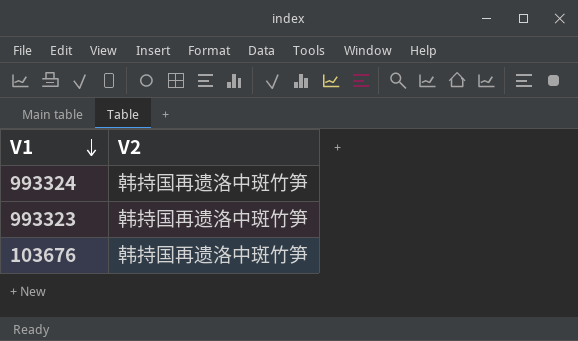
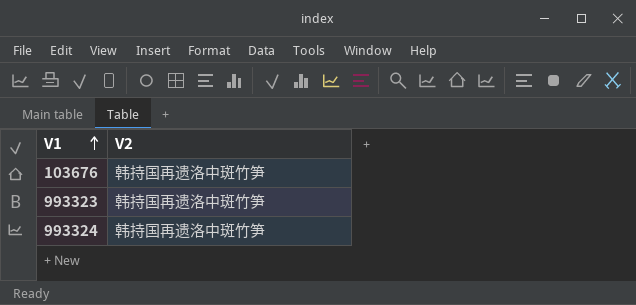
row order: V1 descending -> V1 ascending

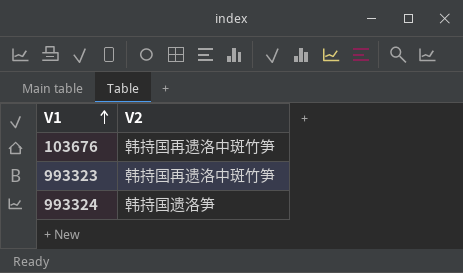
993324 | V2: 韩持国再遗洛中斑竹笋 -> 韩持国遗洛笋

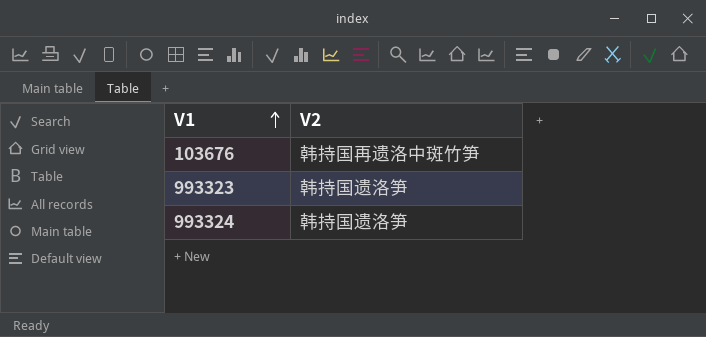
993323 | V2: 韩持国再遗洛中斑竹笋 -> 韩持国遗洛笋

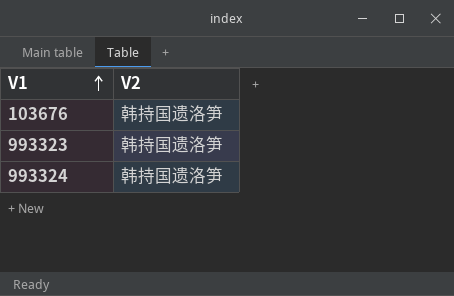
103676 | V2: 韩持国再遗洛中斑竹笋 -> 韩持国遗洛笋

